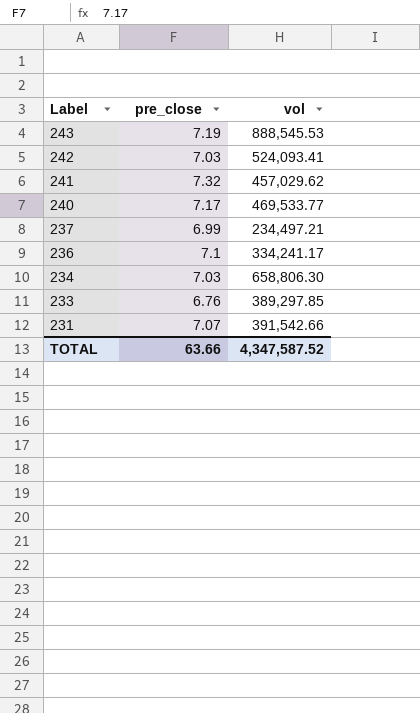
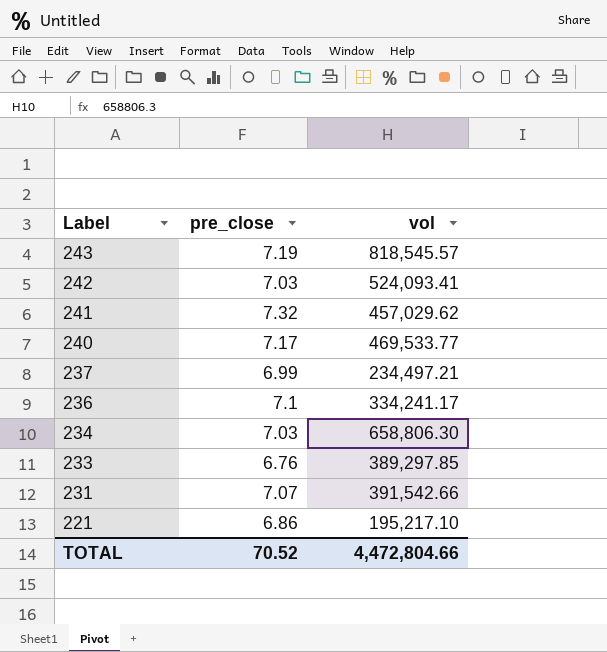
243 | vol: 888,545.53 -> 818,545.57
row 221: none -> 6.86 | 195,217.10
TOTAL | pre_close: 63.66 -> 70.52
TOTAL | vol: 4,347,587.52 -> 4,472,804.66

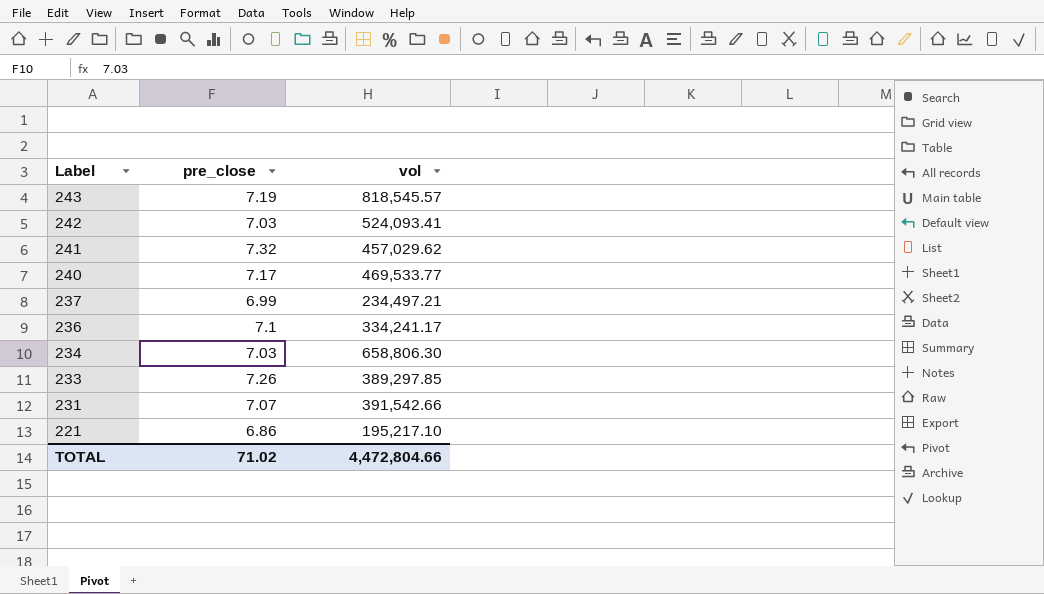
233 | pre_close: 6.76 -> 7.26
TOTAL | pre_close: 70.52 -> 71.02

